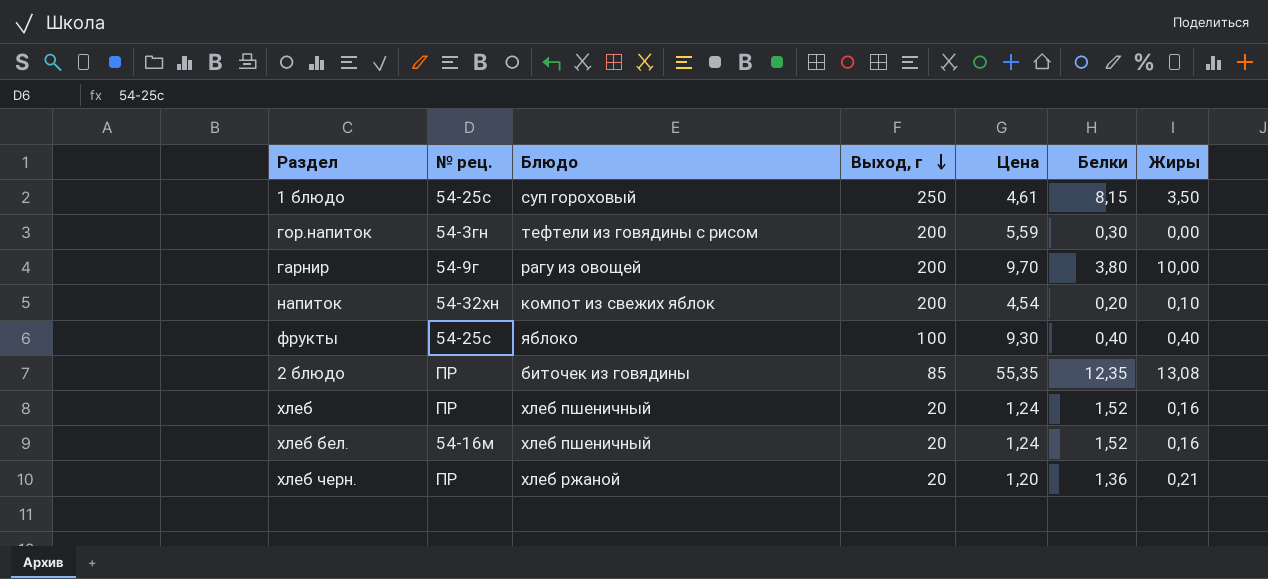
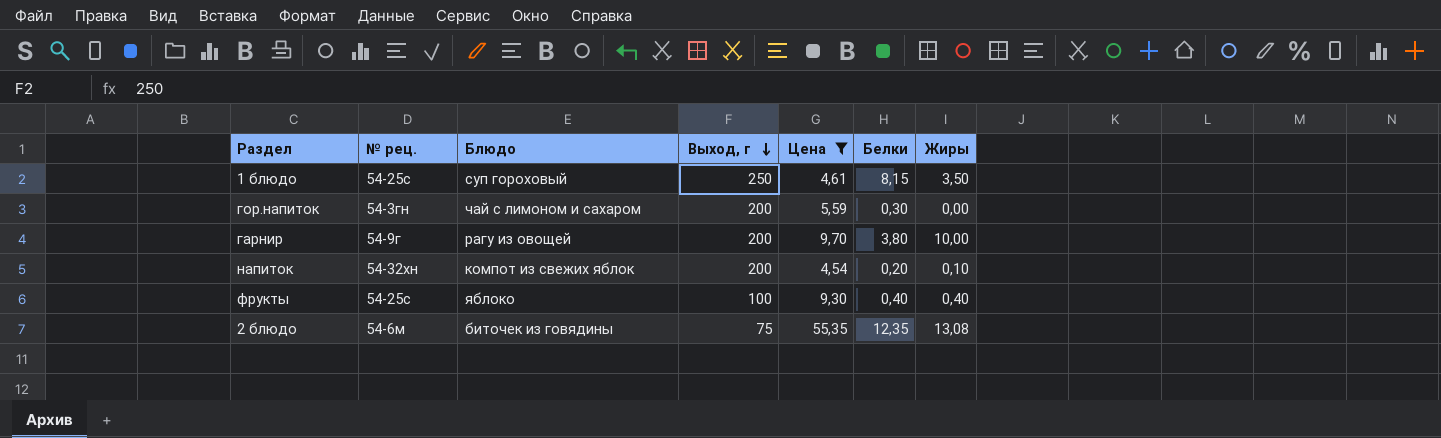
filter: none -> Цена >= 4,54
гор.напиток | Блюдо: тефтели из говядины с рисом -> чай с лимоном и сахаром
2 блюдо | № рец.: ПР -> 54-6м
2 блюдо | Выход, г: 85 -> 75

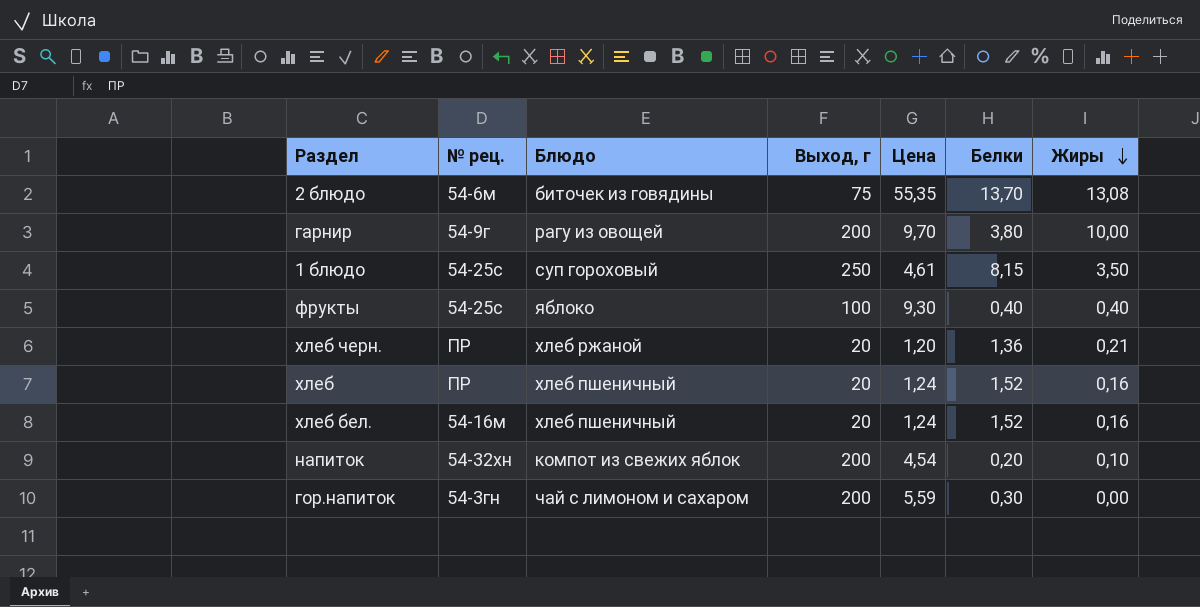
filter: Цена >= 4,54 -> none
row order: Выход, г descending -> Жиры descending
2 блюдо | Белки: 12,35 -> 13,70

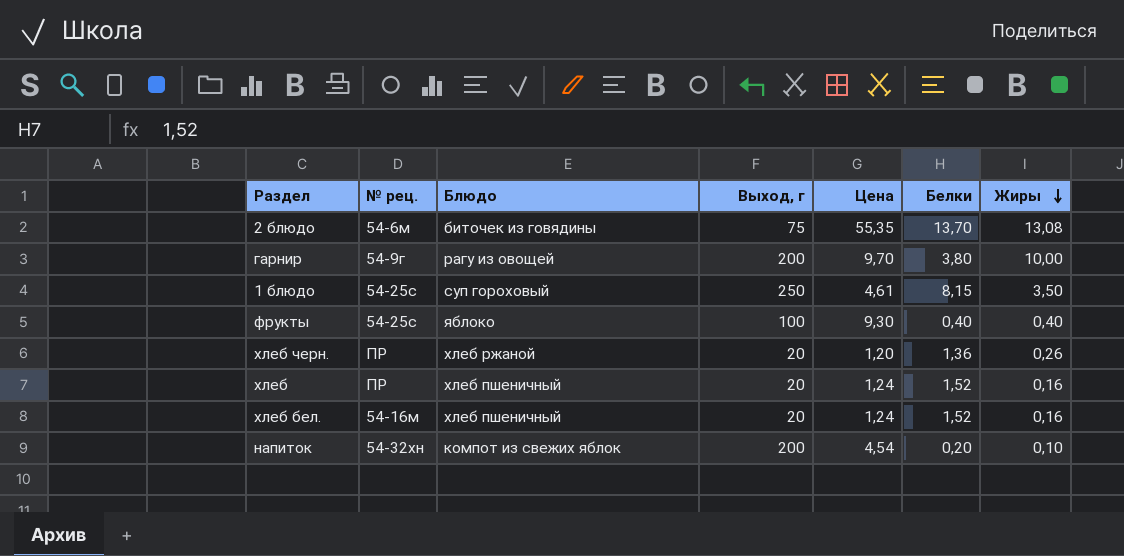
row гор.напиток: 54-3гн | чай с лимоном и сахаром | 200 | 5,59 | 0,30 | 0,00 -> none
хлеб черн. | Жиры: 0,21 -> 0,26

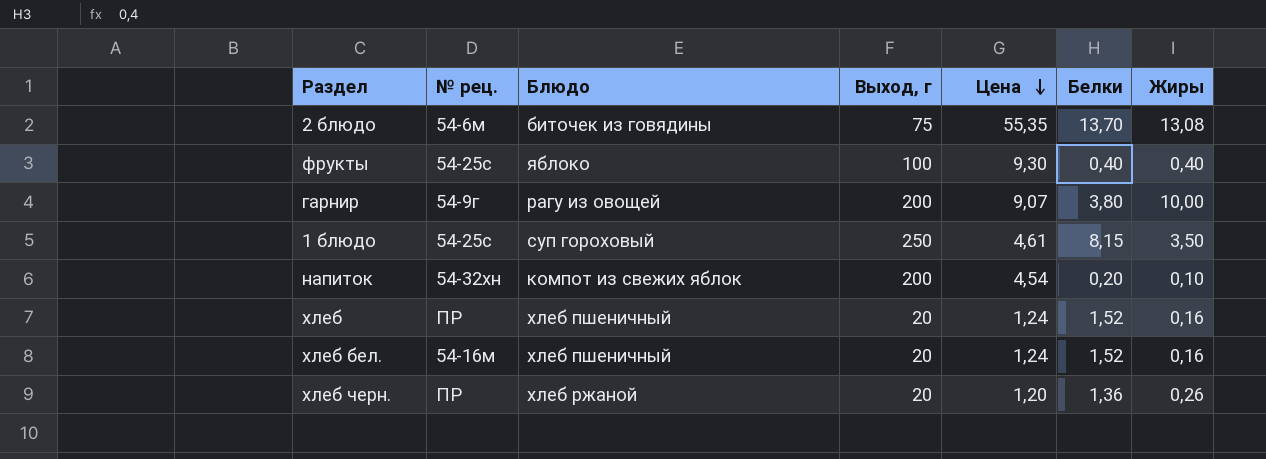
row order: Жиры descending -> Цена descending
гарнир | Цена: 9,70 -> 9,07

